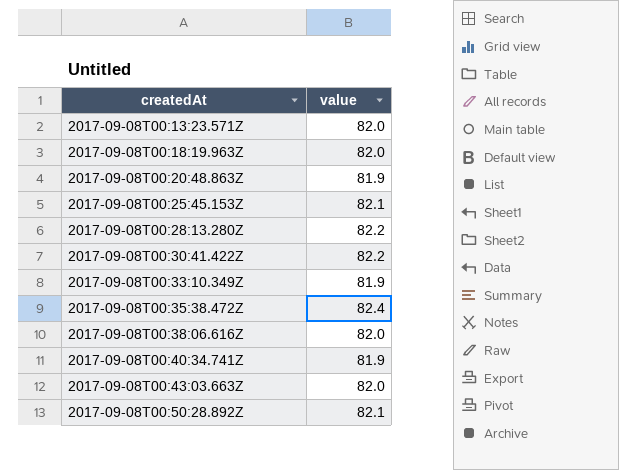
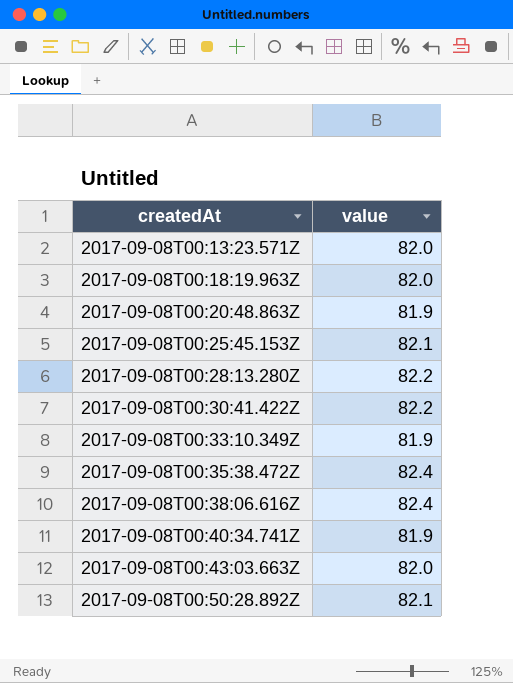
2017-09-08T00:38:06.616Z | value: 82.0 -> 82.4

